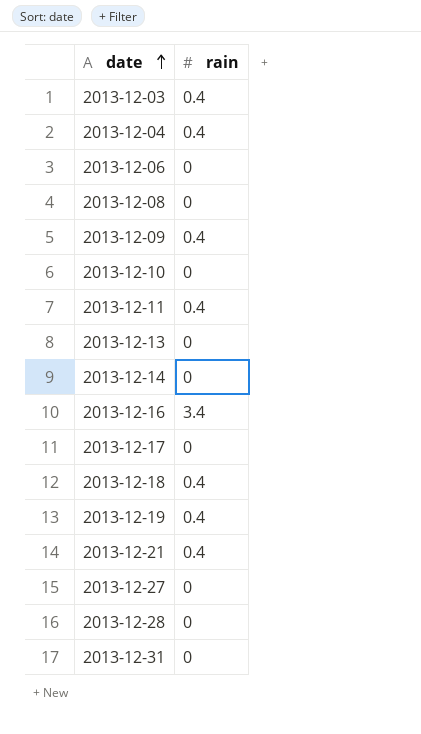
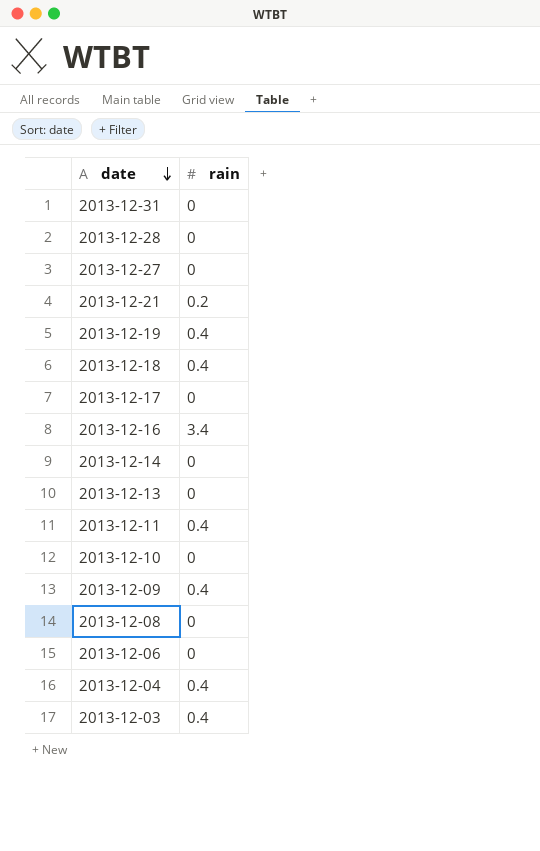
row order: date ascending -> date descending
2013-12-21 | rain: 0.4 -> 0.2

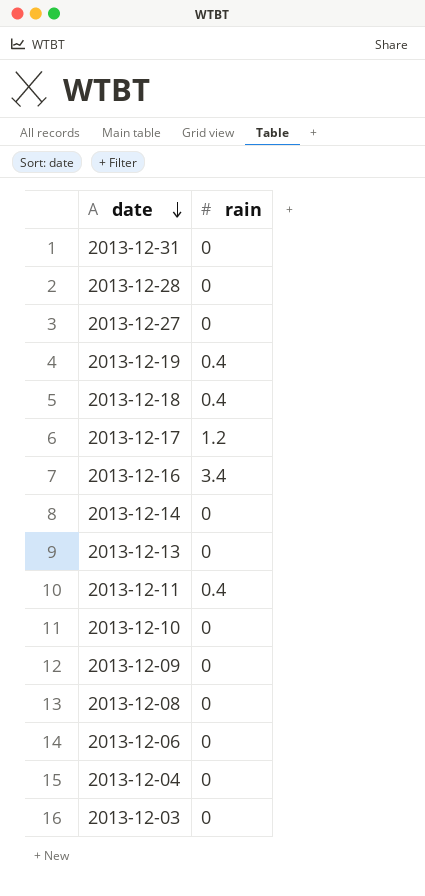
row 2013-12-21: 0.2 -> none
2013-12-17 | rain: 0 -> 1.2
2013-12-09 | rain: 0.4 -> 0
2013-12-04 | rain: 0.4 -> 0
2013-12-03 | rain: 0.4 -> 0

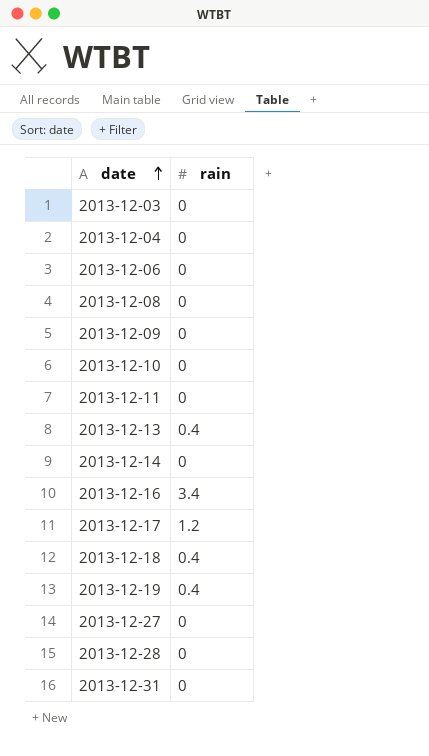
row order: date descending -> date ascending
2013-12-11 | rain: 0.4 -> 0
2013-12-13 | rain: 0 -> 0.4

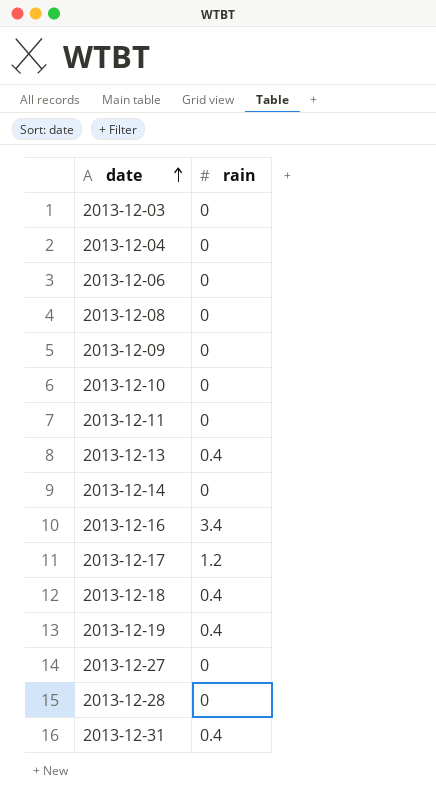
2013-12-31 | rain: 0 -> 0.4

